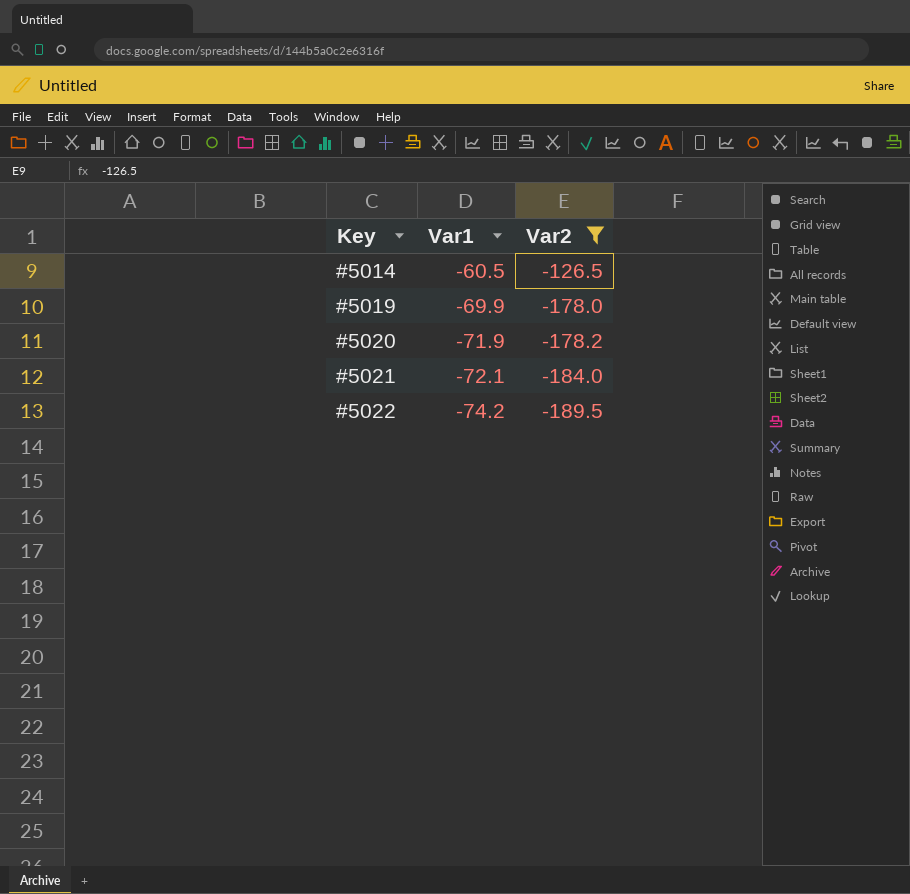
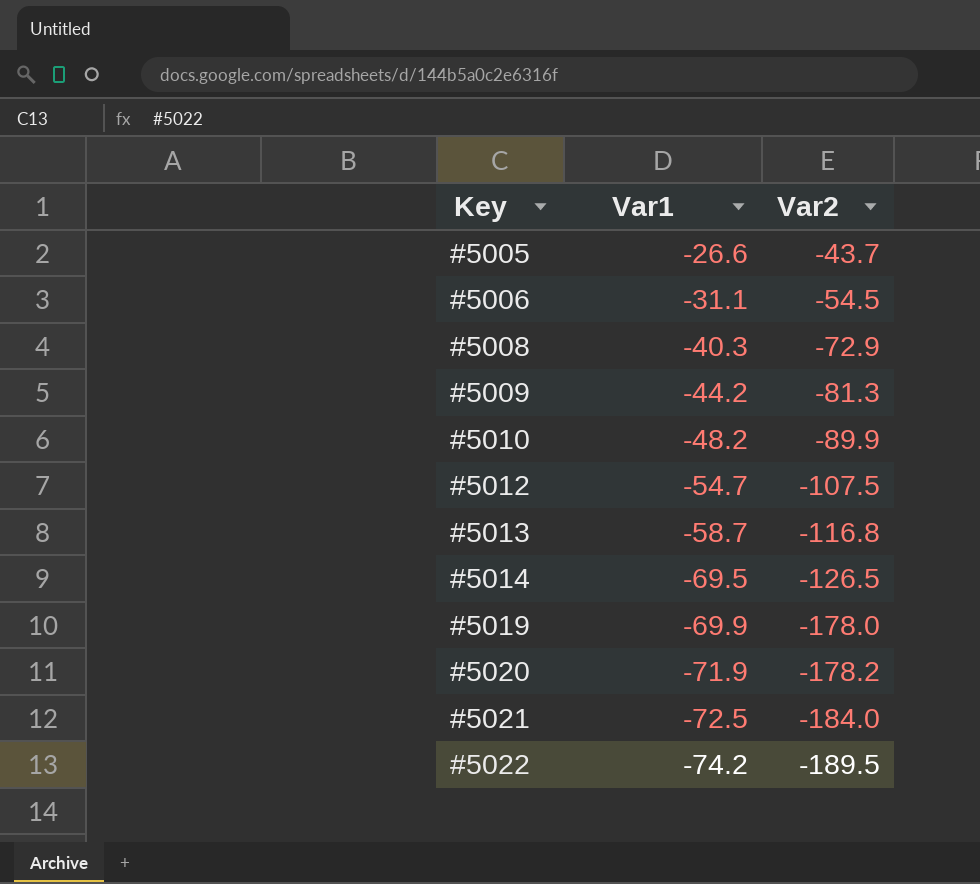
filter: Var2 <= -126.5 -> none
#5014 | Var1: -60.5 -> -69.5
#5021 | Var1: -72.1 -> -72.5

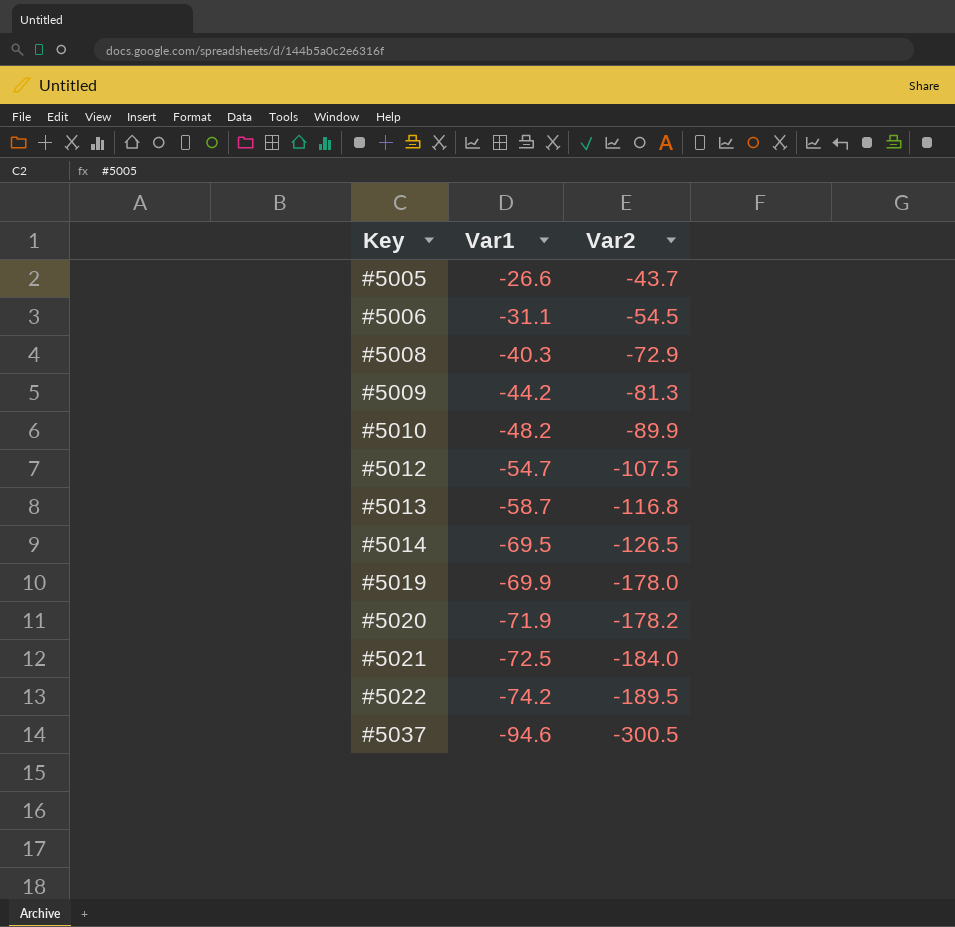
row #5037: none -> -94.6 | -300.5

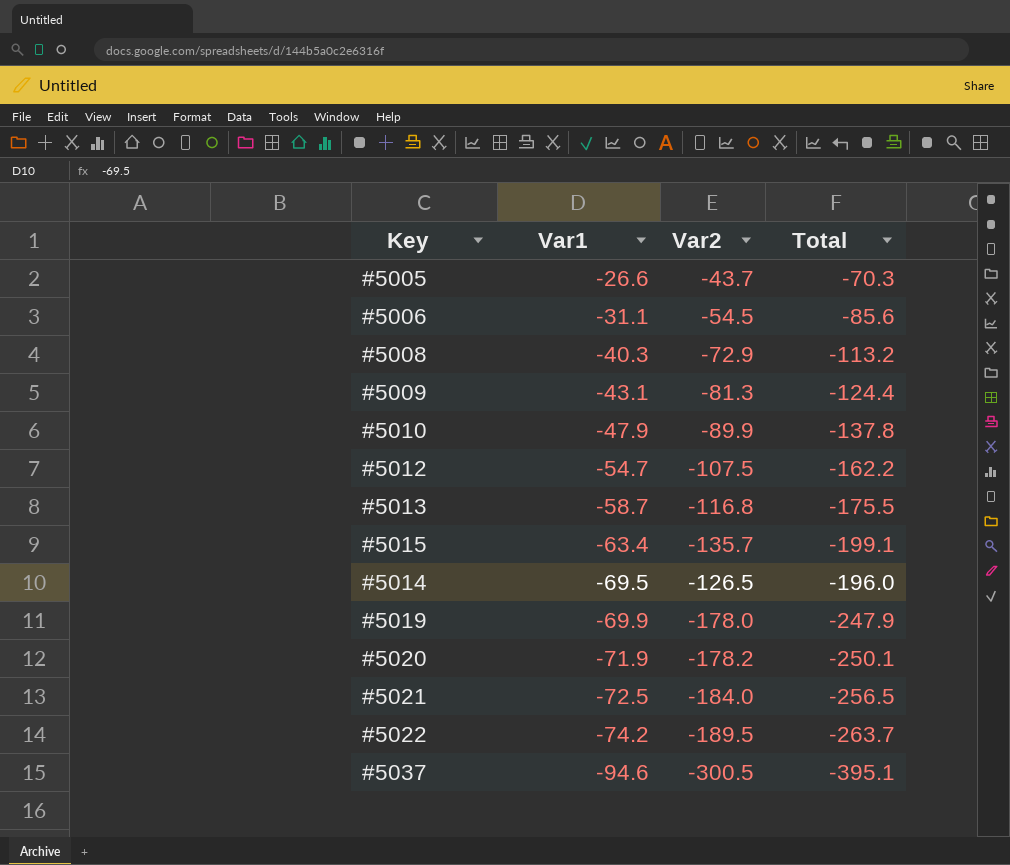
column Total | formula: none -> [Var1] + [Var2]
#5009 | Var1: -44.2 -> -43.1
#5010 | Var1: -48.2 -> -47.9
row #5015: none -> -63.4 | -135.7 | -199.1

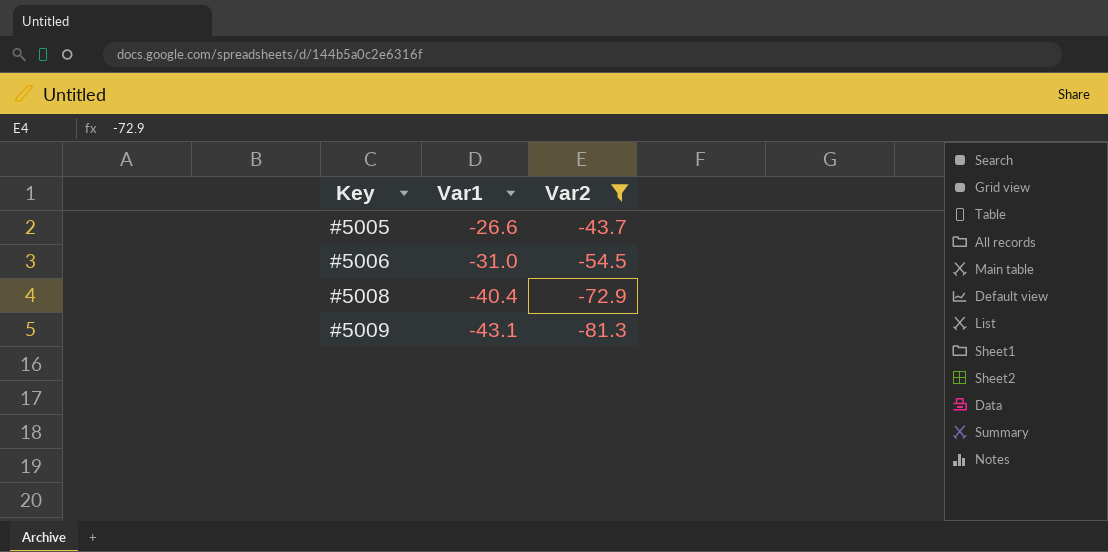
filter: none -> Var2 >= -81.3
column Total | formula: [Var1] + [Var2] -> none
#5006 | Var1: -31.1 -> -31.0
#5008 | Var1: -40.3 -> -40.4

